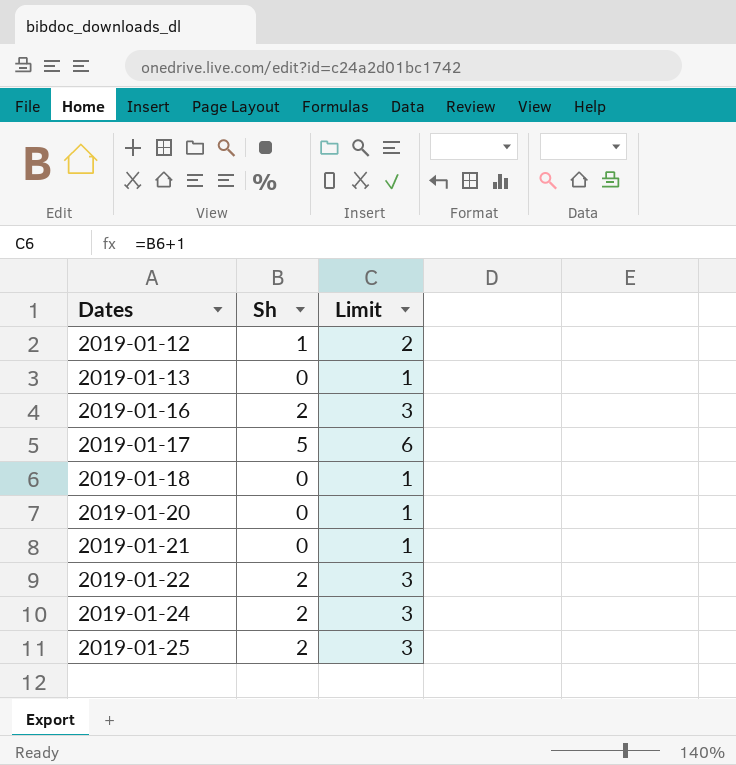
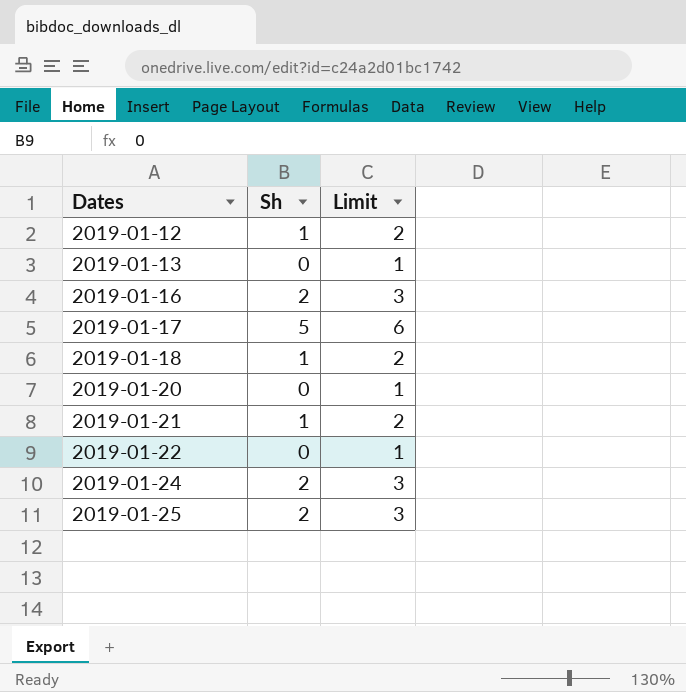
2019-01-18 | Sh: 0 -> 1
2019-01-18 | Limit: 1 -> 2
2019-01-21 | Sh: 0 -> 1
2019-01-21 | Limit: 1 -> 2
2019-01-22 | Sh: 2 -> 0
2019-01-22 | Limit: 3 -> 1

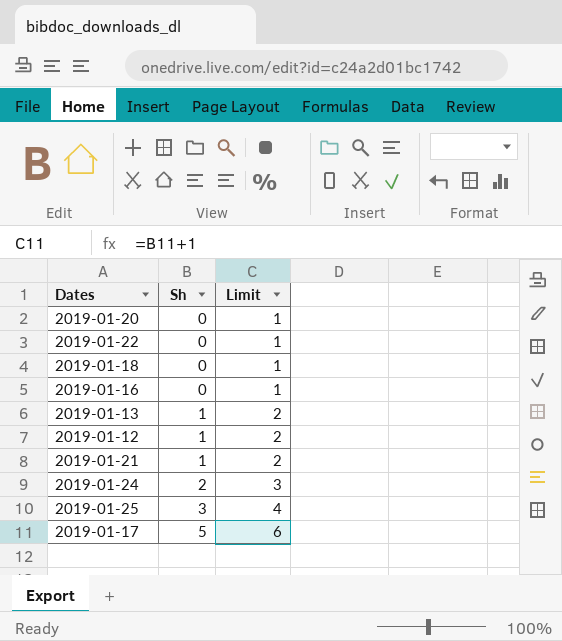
row order: Dates ascending -> Sh ascending
2019-01-18 | Sh: 1 -> 0
2019-01-18 | Limit: 2 -> 1
2019-01-16 | Sh: 2 -> 0
2019-01-16 | Limit: 3 -> 1
2019-01-13 | Sh: 0 -> 1
2019-01-13 | Limit: 1 -> 2
2019-01-25 | Sh: 2 -> 3
2019-01-25 | Limit: 3 -> 4

